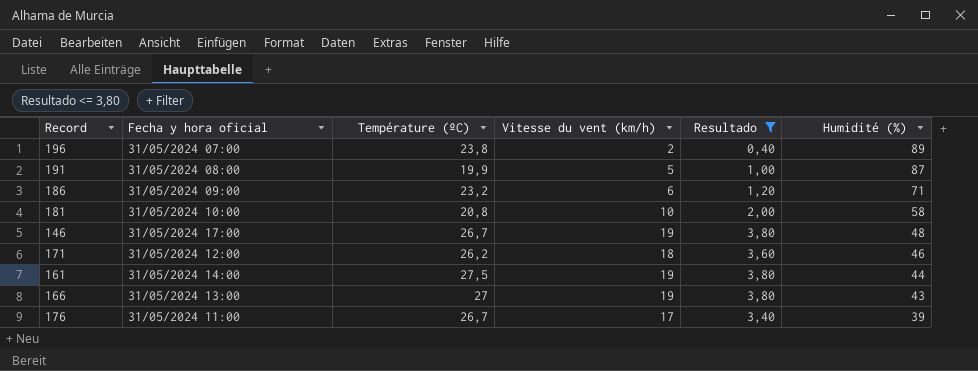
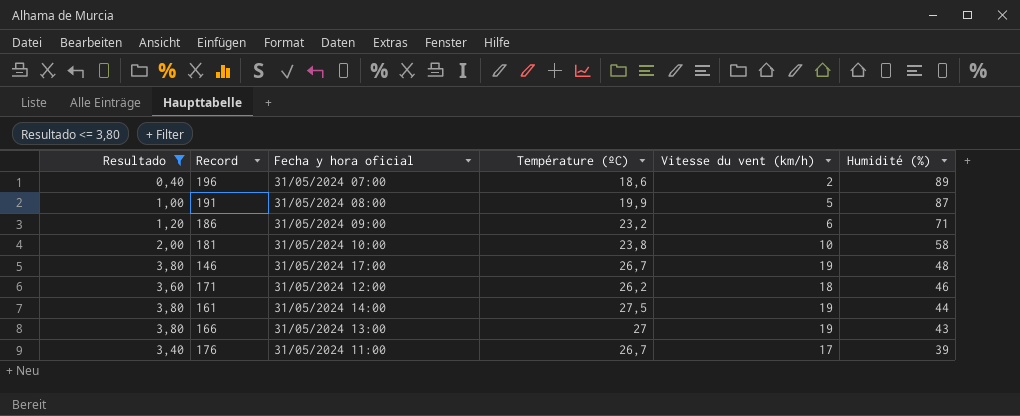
column Resultado | position: 5 -> 1
196 | Température (ºC): 23,8 -> 18,6
181 | Température (ºC): 20,8 -> 23,8

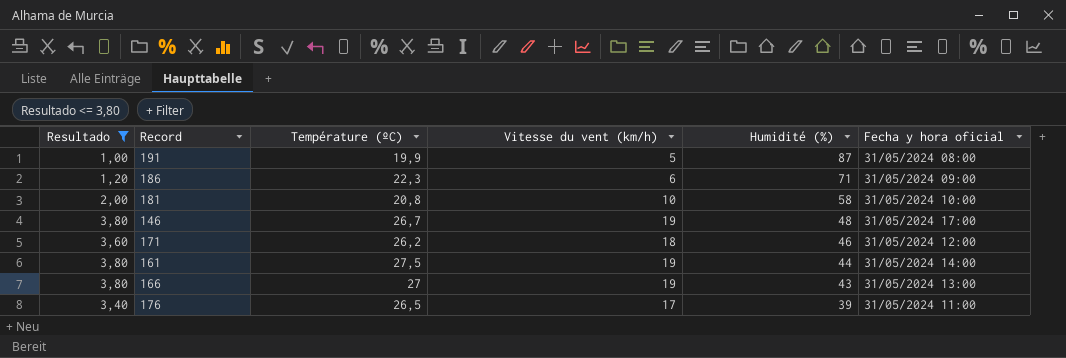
column Fecha y hora oficial | position: 3 -> 6
row 196: 0,40 | 31/05/2024 07:00 | 18,6 | 2 | 89 -> none
186 | Température (ºC): 23,2 -> 22,3
181 | Température (ºC): 23,8 -> 20,8
176 | Température (ºC): 26,7 -> 26,5

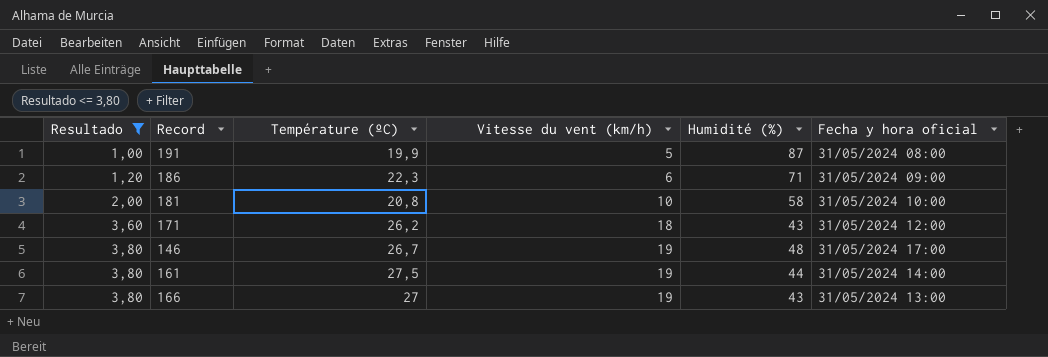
row order: Humidité (%) descending -> Resultado ascending
row 176: 3,40 | 26,5 | 17 | 39 | 31/05/2024 11:00 -> none
171 | Humidité (%): 46 -> 43

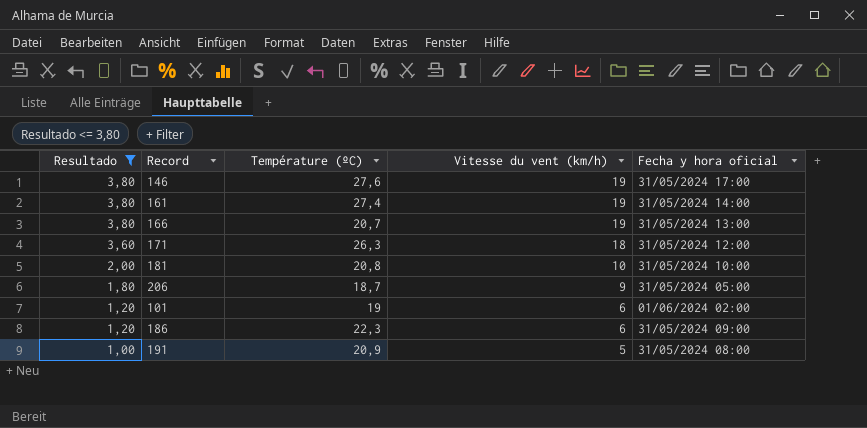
row order: Resultado ascending -> Resultado descending
column Humidité (%) | position: 5 -> none
146 | Température (ºC): 26,7 -> 27,6
161 | Température (ºC): 27,5 -> 27,4
166 | Température (ºC): 27 -> 20,7
171 | Température (ºC): 26,2 -> 26,3
row 206: none -> 1,80 | 18,7 | 9 | 31/05/2024 05:00
row 101: none -> 1,20 | 19 | 6 | 01/06/2024 02:00
191 | Température (ºC): 19,9 -> 20,9

